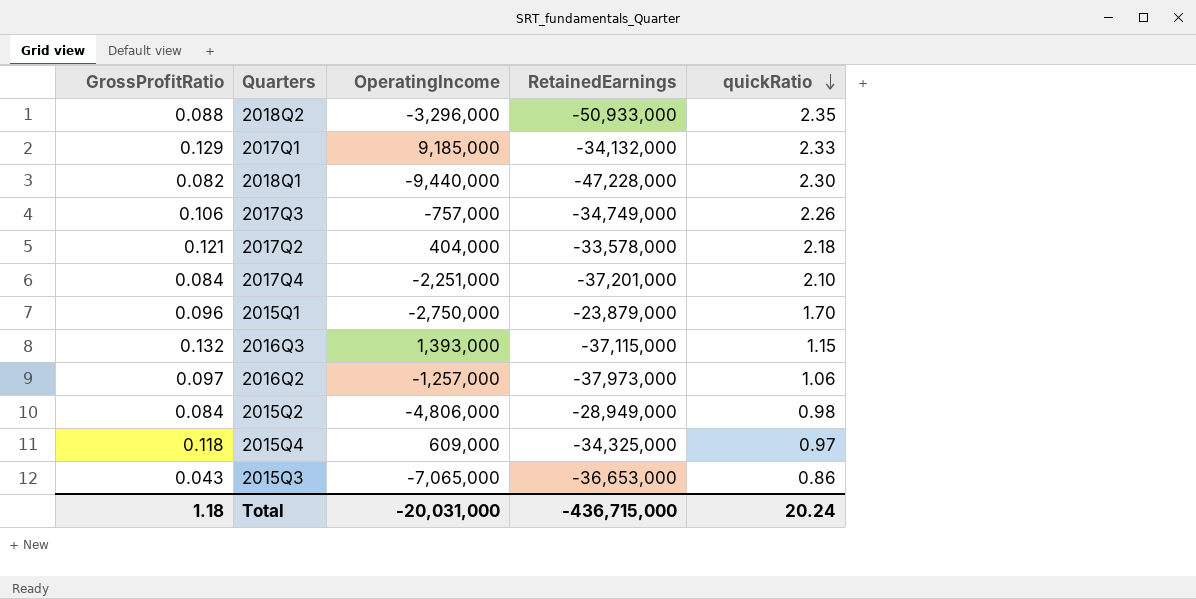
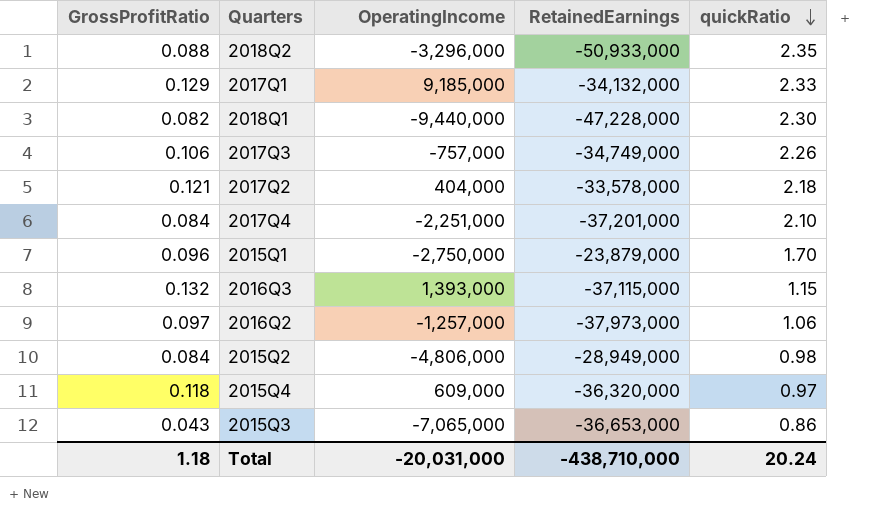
2015Q4 | RetainedEarnings: -34,325,000 -> -36,320,000
Total | RetainedEarnings: -436,715,000 -> -438,710,000

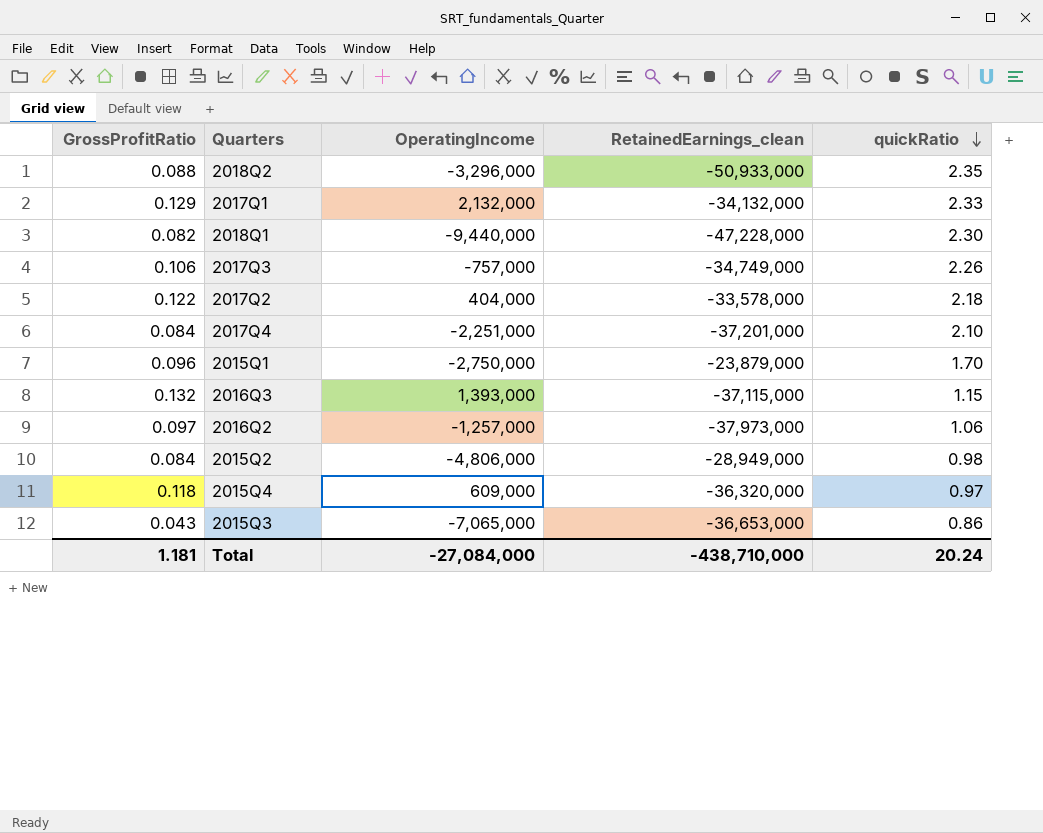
column name: RetainedEarnings -> RetainedEarnings_clean
2017Q1 | OperatingIncome: 9,185,000 -> 2,132,000
2017Q2 | GrossProfitRatio: 0.121 -> 0.122
Total | GrossProfitRatio: 1.18 -> 1.181
Total | OperatingIncome: -20,031,000 -> -27,084,000

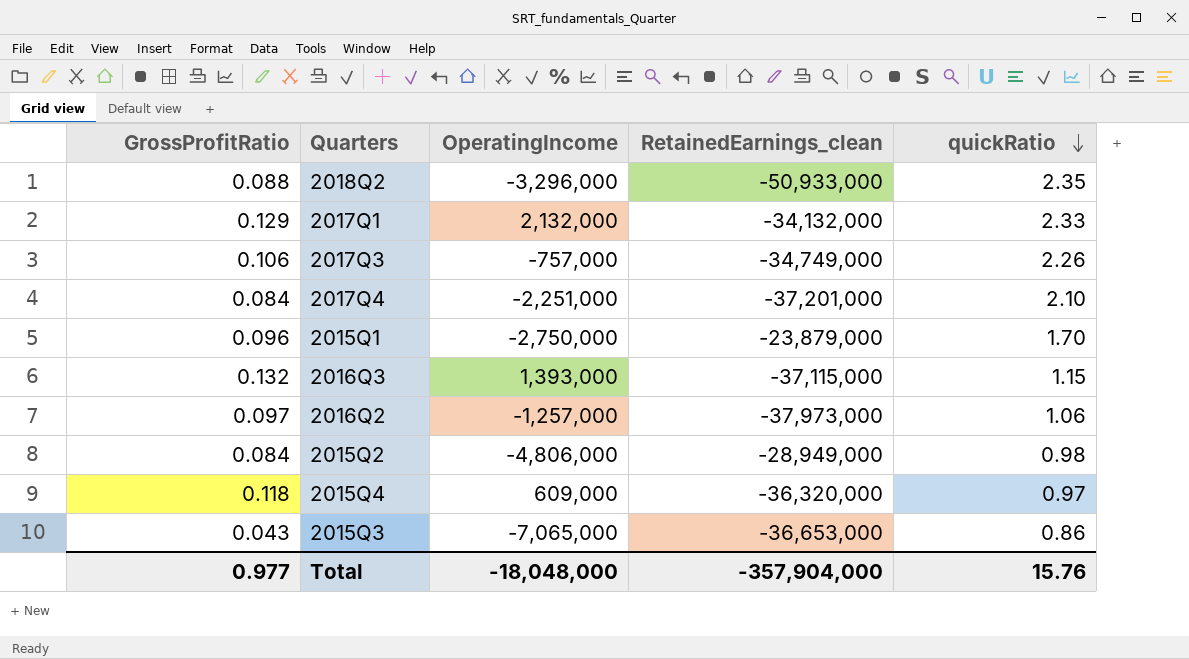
row 2018Q1: 0.082 | -9,440,000 | -47,228,000 | 2.30 -> none
row 2017Q2: 0.122 | 404,000 | -33,578,000 | 2.18 -> none
Total | GrossProfitRatio: 1.181 -> 0.977
Total | OperatingIncome: -27,084,000 -> -18,048,000
Total | RetainedEarnings_clean: -438,710,000 -> -357,904,000
Total | quickRatio: 20.24 -> 15.76

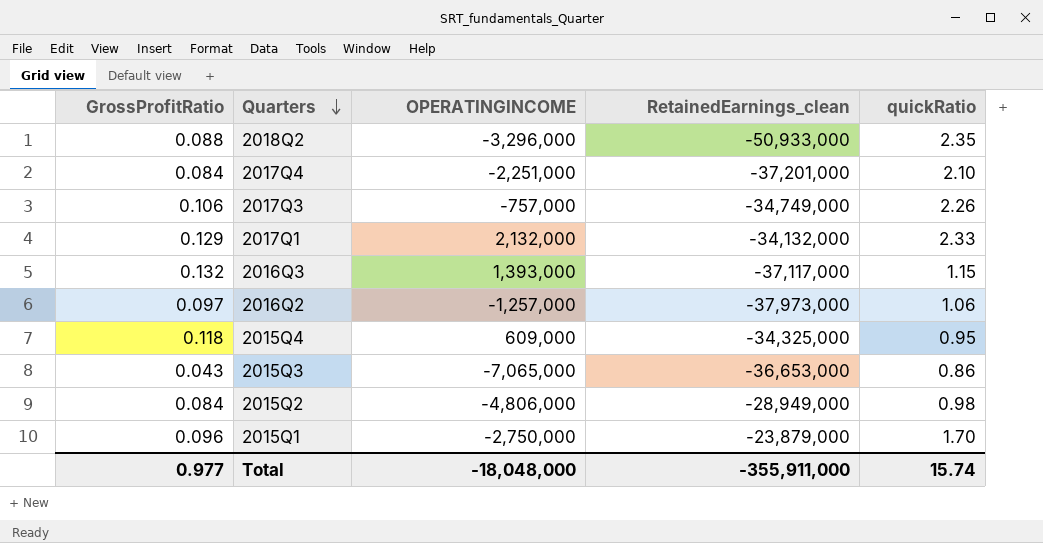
row order: quickRatio descending -> Quarters descending
column name: OperatingIncome -> OPERATINGINCOME
2016Q3 | RetainedEarnings_clean: -37,115,000 -> -37,117,000
2015Q4 | RetainedEarnings_clean: -36,320,000 -> -34,325,000
2015Q4 | quickRatio: 0.97 -> 0.95
Total | RetainedEarnings_clean: -357,904,000 -> -355,911,000
Total | quickRatio: 15.76 -> 15.74

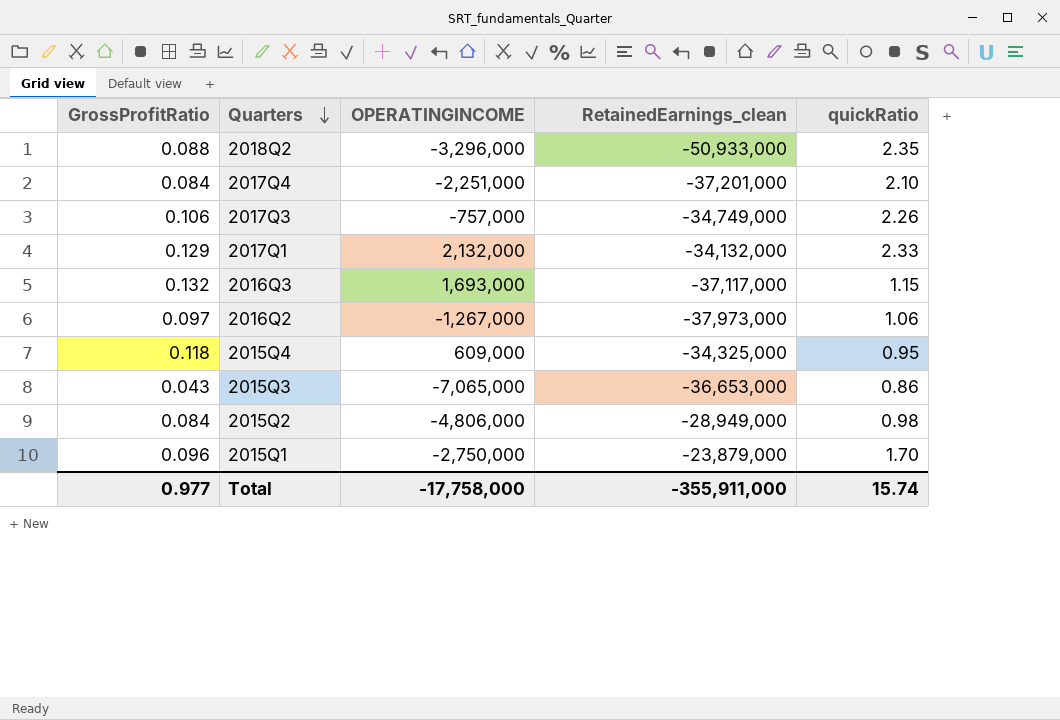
2016Q3 | OPERATINGINCOME: 1,393,000 -> 1,693,000
2016Q2 | OPERATINGINCOME: -1,257,000 -> -1,267,000
Total | OPERATINGINCOME: -18,048,000 -> -17,758,000

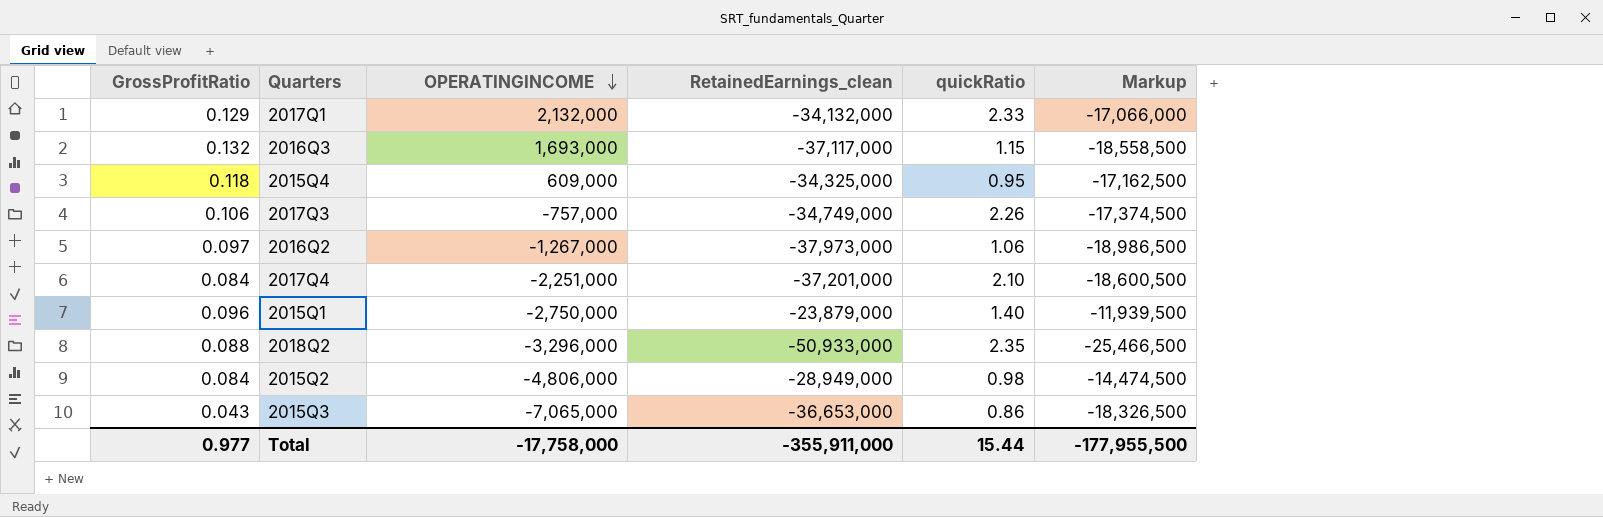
row order: Quarters descending -> OPERATINGINCOME descending
column Markup | formula: none -> [RetainedEarnings_clean] * 0.5
2015Q1 | quickRatio: 1.70 -> 1.40
Total | quickRatio: 15.74 -> 15.44

